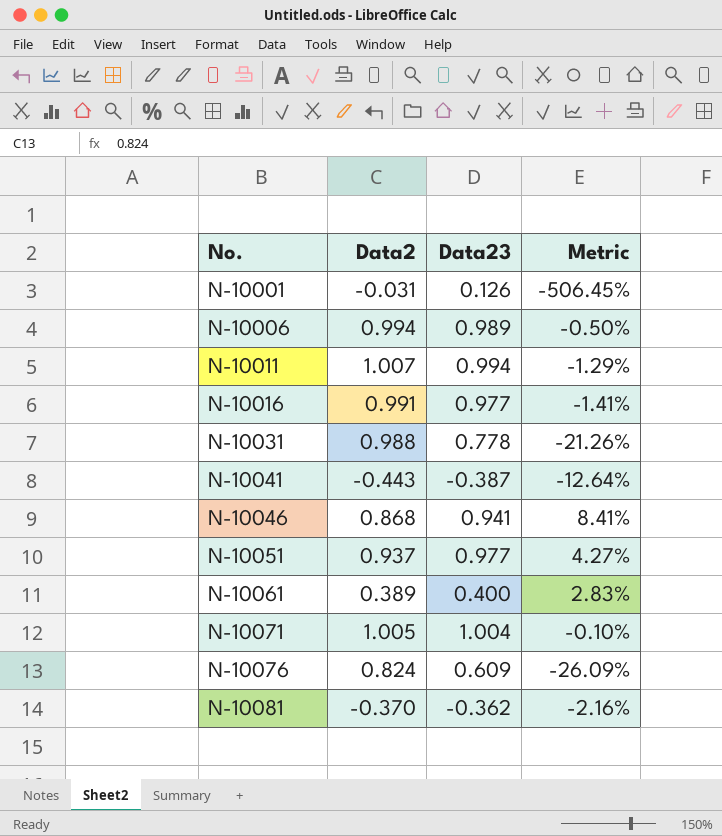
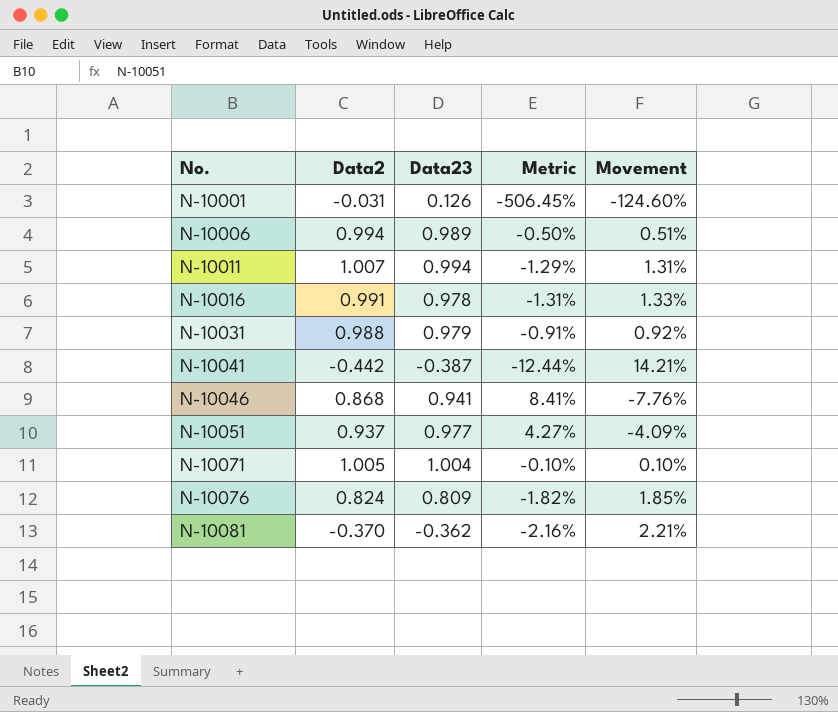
column Movement | formula: none -> ([Data2] - [Data23]) / [Data23]
row N-10061: 0.389 | 0.400 | 2.83% -> none
N-10016 | Data23: 0.977 -> 0.978
N-10016 | Metric: -1.41% -> -1.31%
N-10031 | Data23: 0.778 -> 0.979
N-10031 | Metric: -21.26% -> -0.91%
N-10041 | Data2: -0.443 -> -0.442
N-10041 | Metric: -12.64% -> -12.44%
N-10076 | Data23: 0.609 -> 0.809
N-10076 | Metric: -26.09% -> -1.82%

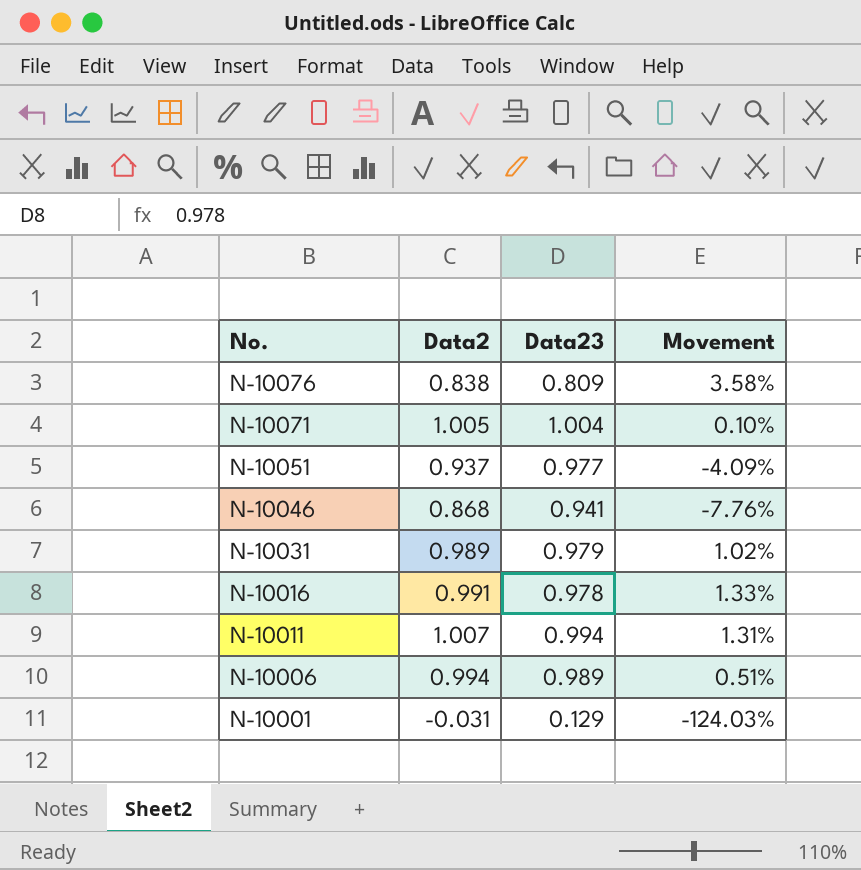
row order: No. ascending -> No. descending
column Metric | formula: ([Data23] - [Data2]) / [Data2] -> none
row N-10041: -0.442 | -0.387 | -12.44% | 14.21% -> none
row N-10081: -0.370 | -0.362 | -2.16% | 2.21% -> none
N-10076 | Data2: 0.824 -> 0.838
N-10076 | Movement: 1.85% -> 3.58%
N-10031 | Data2: 0.988 -> 0.989
N-10031 | Movement: 0.92% -> 1.02%
N-10001 | Data23: 0.126 -> 0.129
N-10001 | Movement: -124.60% -> -124.03%

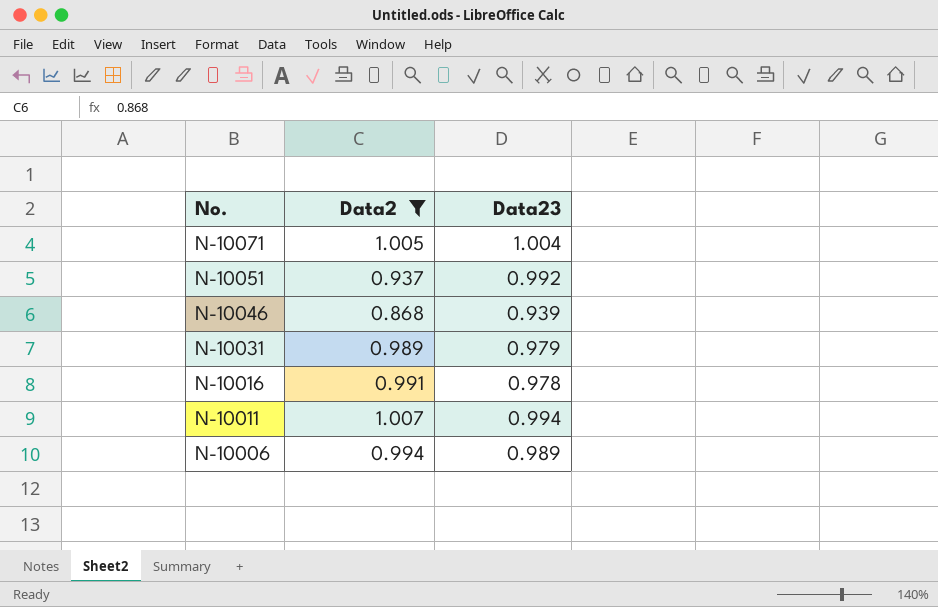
filter: none -> Data2 >= 0.868
column Movement | formula: ([Data2] - [Data23]) / [Data23] -> none
N-10051 | Data23: 0.977 -> 0.992
N-10046 | Data23: 0.941 -> 0.939

